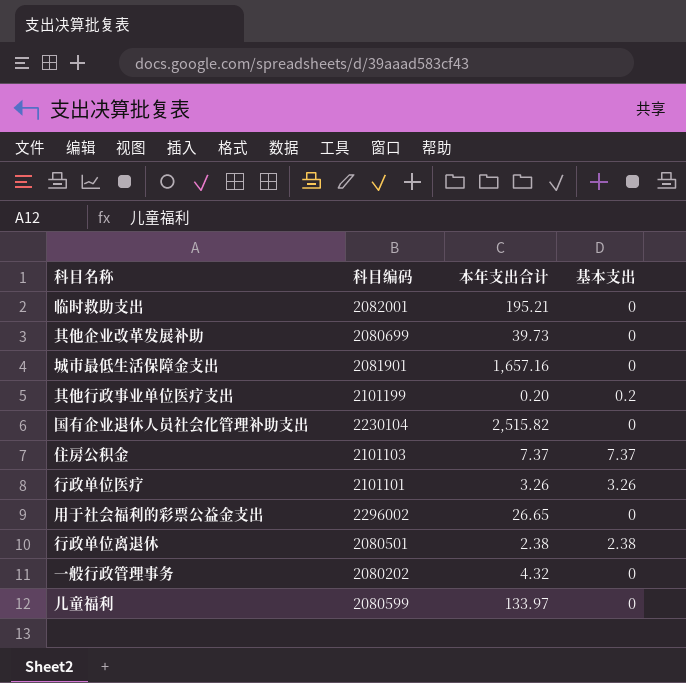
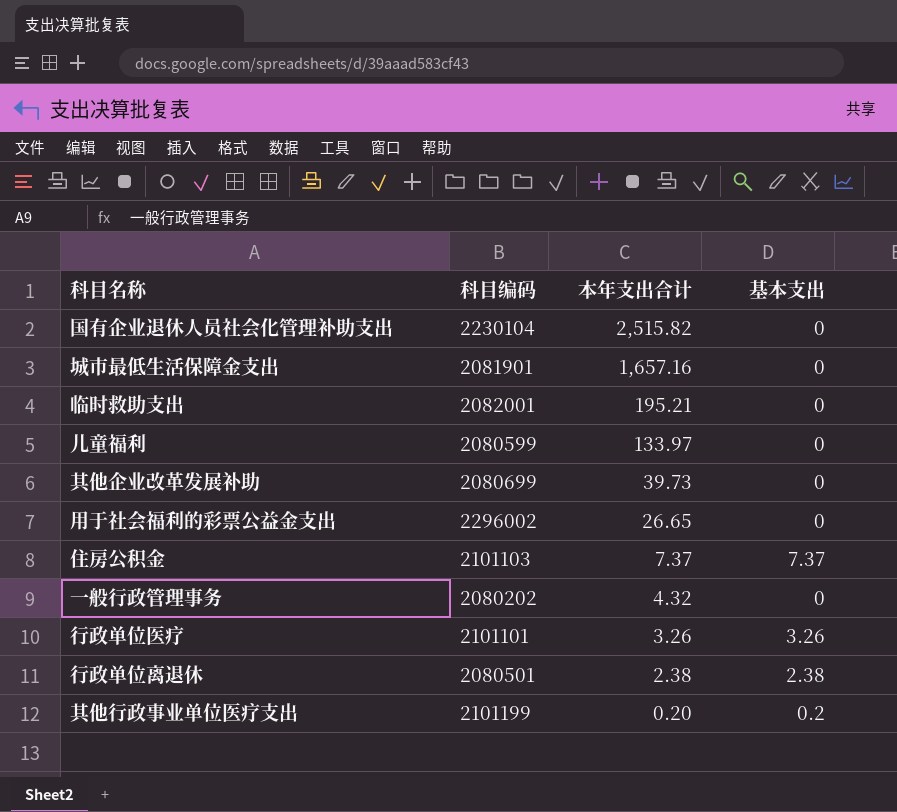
row order: none -> 本年支出合计 descending

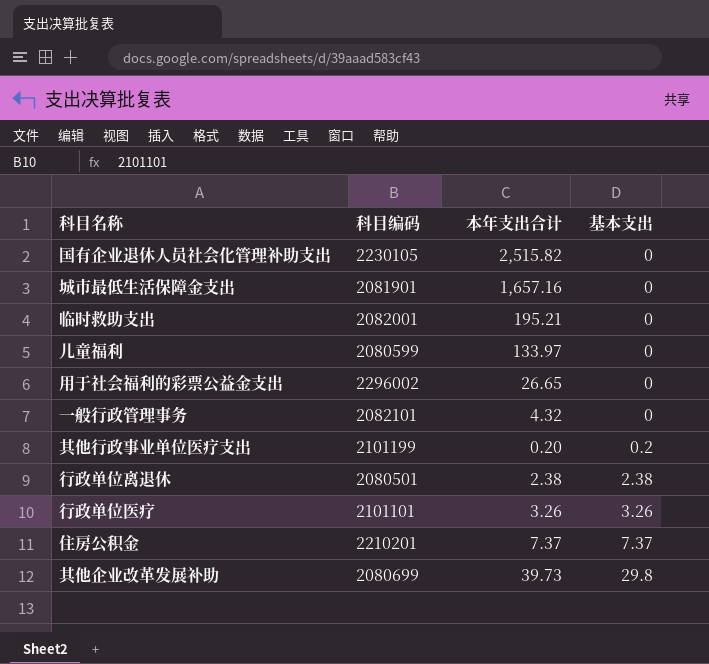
row order: 本年支出合计 descending -> 基本支出 ascending
国有企业退休人员社会化管理补助支出 | 科目编码: 2230104 -> 2230105
一般行政管理事务 | 科目编码: 2080202 -> 2082101
住房公积金 | 科目编码: 2101103 -> 2210201
其他企业改革发展补助 | 基本支出: 0 -> 29.8

